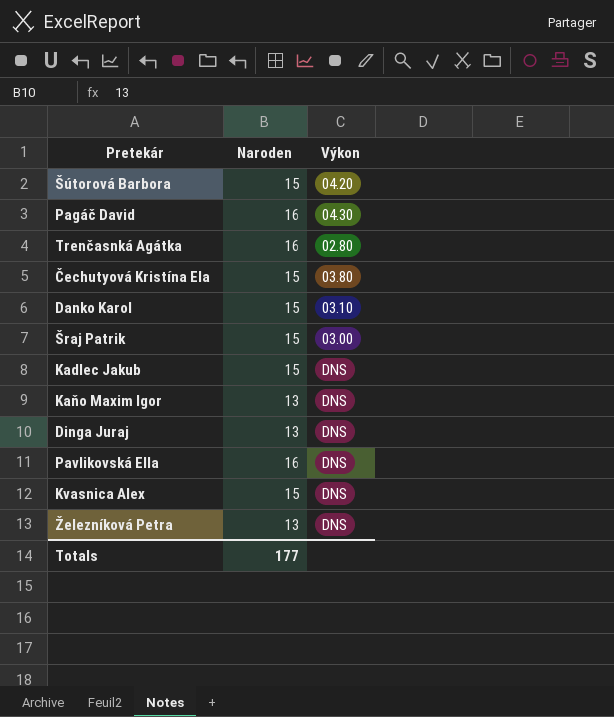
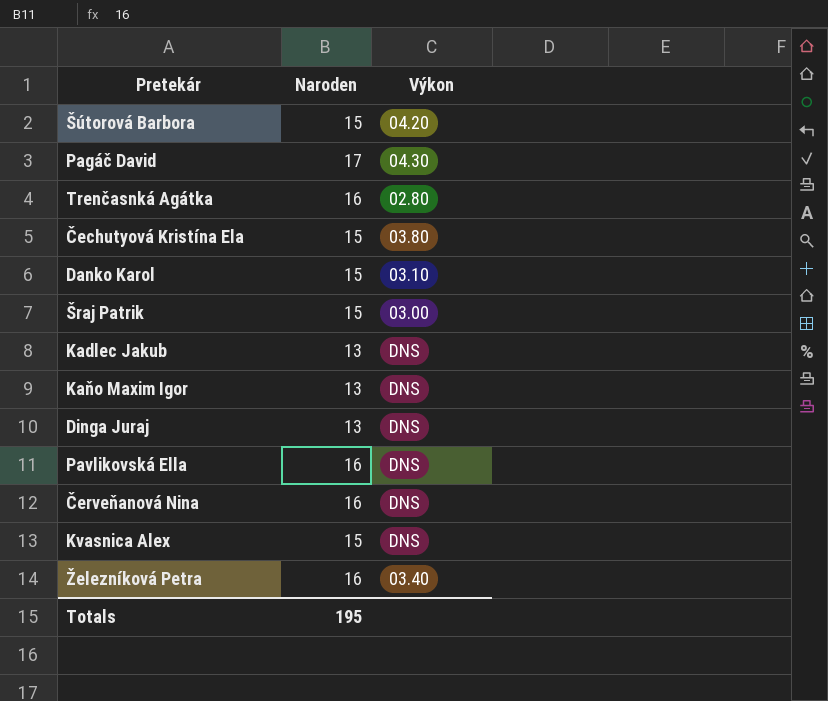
Pagáč David | Naroden: 16 -> 17
Kadlec Jakub | Naroden: 15 -> 13
row Červeňanová Nina: none -> 16 | DNS
Železníková Petra | Naroden: 13 -> 16
Železníková Petra | Výkon: DNS -> 03.40
Totals | Naroden: 177 -> 195

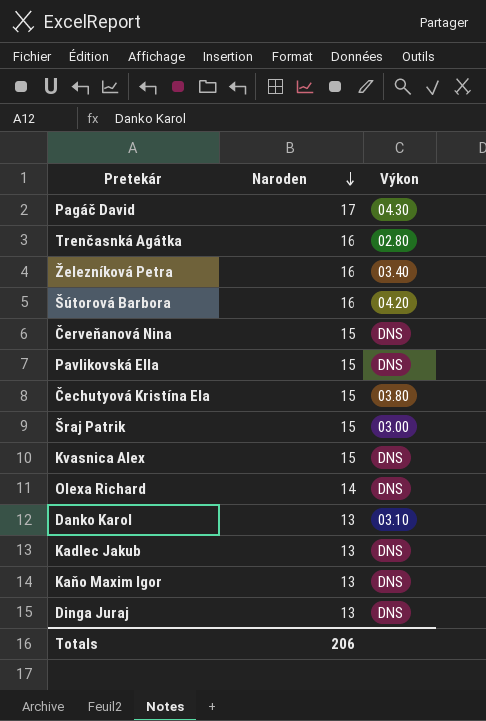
row order: none -> Naroden descending
Šútorová Barbora | Naroden: 15 -> 16
Červeňanová Nina | Naroden: 16 -> 15
Pavlikovská Ella | Naroden: 16 -> 15
row Olexa Richard: none -> 14 | DNS
Danko Karol | Naroden: 15 -> 13
Totals | Naroden: 195 -> 206

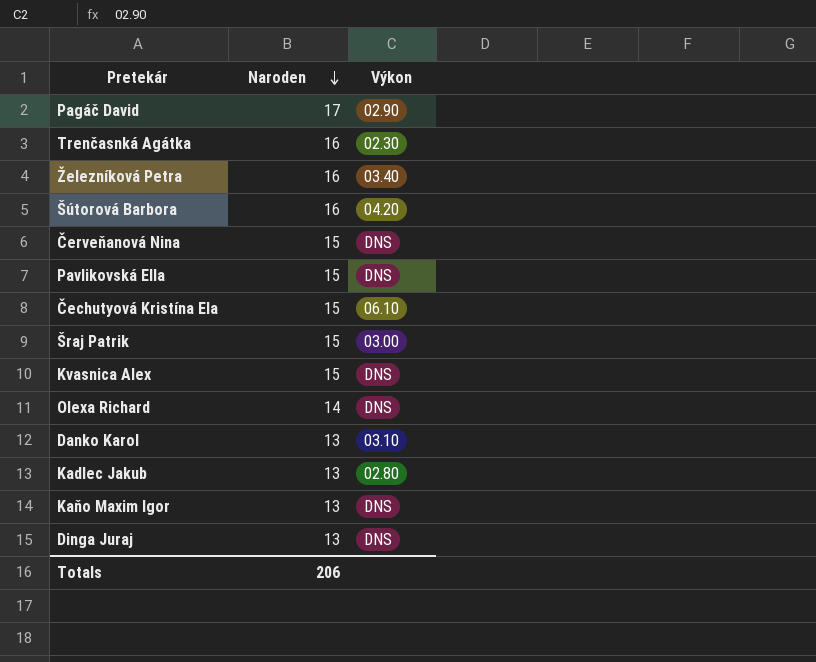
Pagáč David | Výkon: 04.30 -> 02.90
Trenčasnká Agátka | Výkon: 02.80 -> 02.30
Čechutyová Kristína Ela | Výkon: 03.80 -> 06.10
Kadlec Jakub | Výkon: DNS -> 02.80

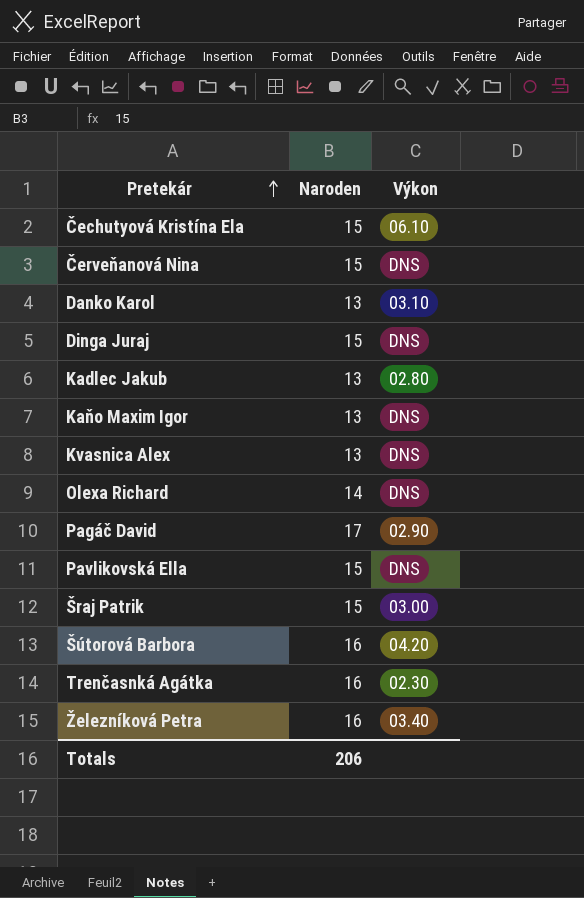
row order: Naroden descending -> Pretekár ascending
Dinga Juraj | Naroden: 13 -> 15
Kvasnica Alex | Naroden: 15 -> 13

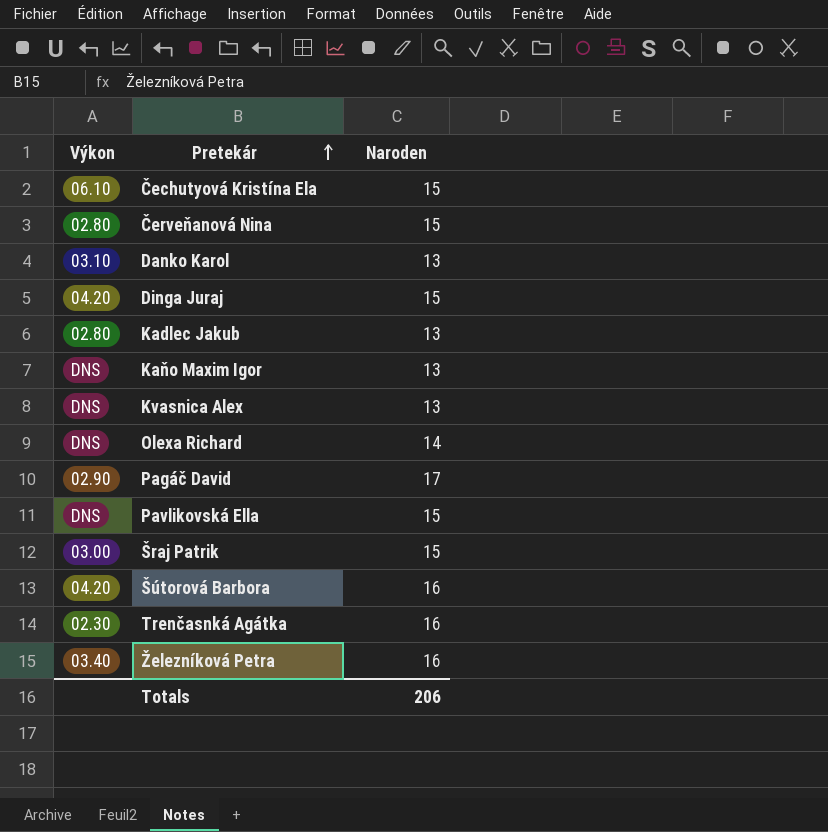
column Výkon | position: 3 -> 1
Červeňanová Nina | Výkon: DNS -> 02.80
Dinga Juraj | Výkon: DNS -> 04.20

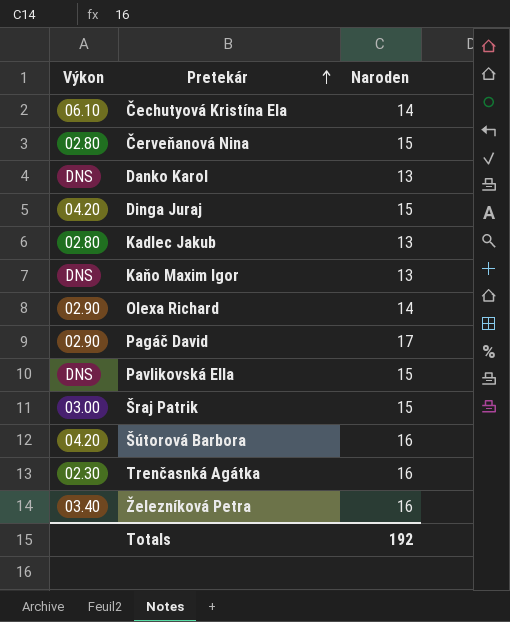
row Kvasnica Alex: DNS | 13 -> none
Čechutyová Kristína Ela | Naroden: 15 -> 14
Danko Karol | Výkon: 03.10 -> DNS
Olexa Richard | Výkon: DNS -> 02.90
Totals | Naroden: 206 -> 192

